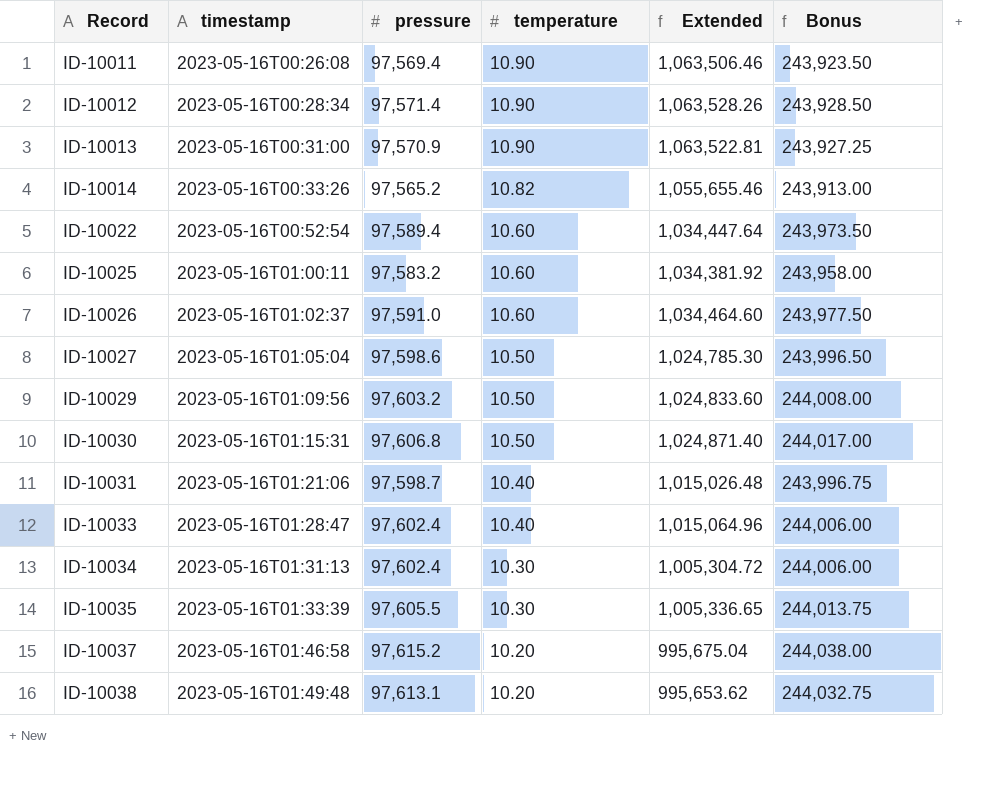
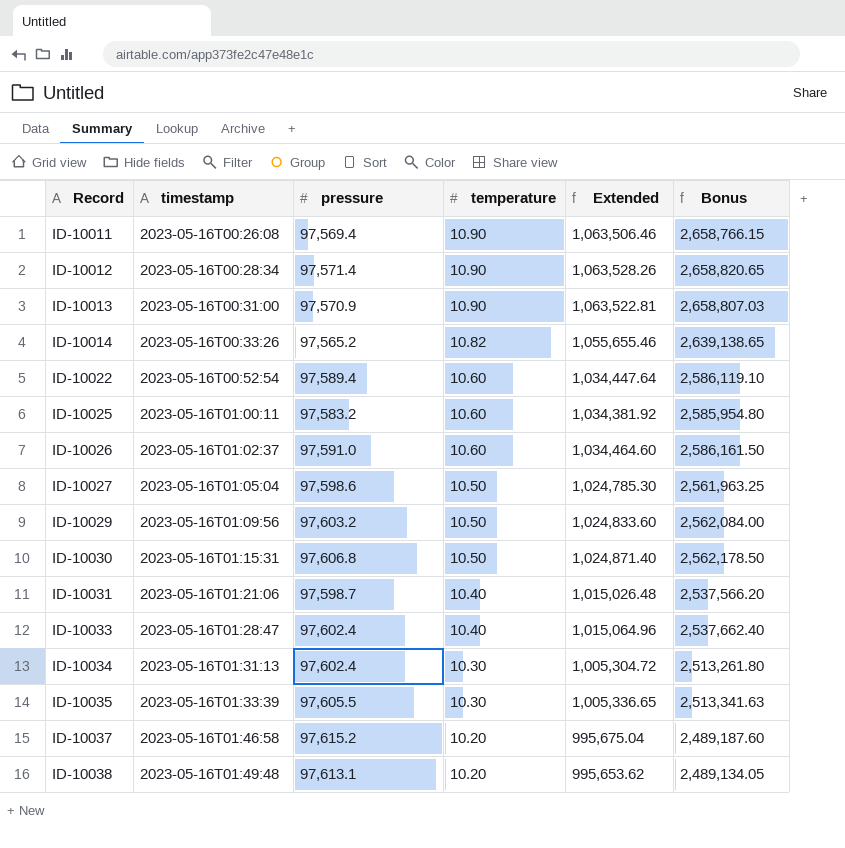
column Bonus | formula: [pressure] * 2.5 -> [Extended] * 2.5

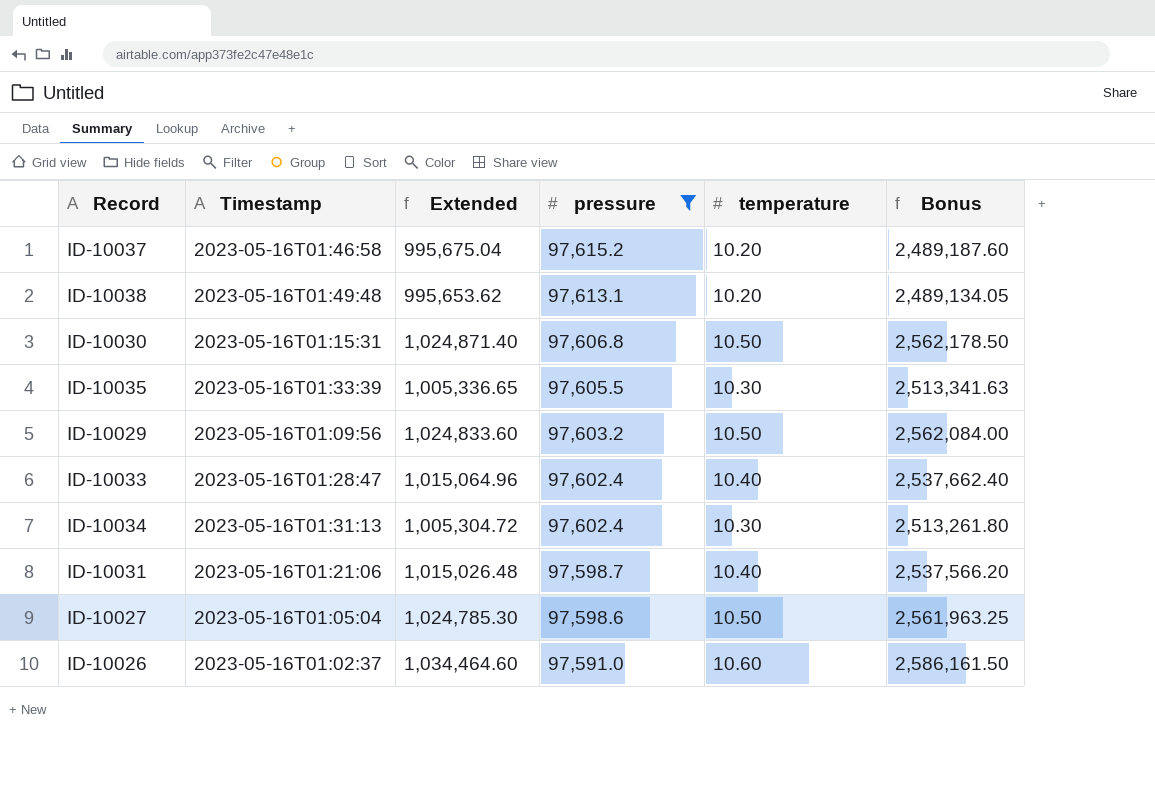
filter: none -> pressure >= 97,591.0
row order: Record ascending -> pressure descending
column name: timestamp -> Timestamp
column Extended | position: 5 -> 3

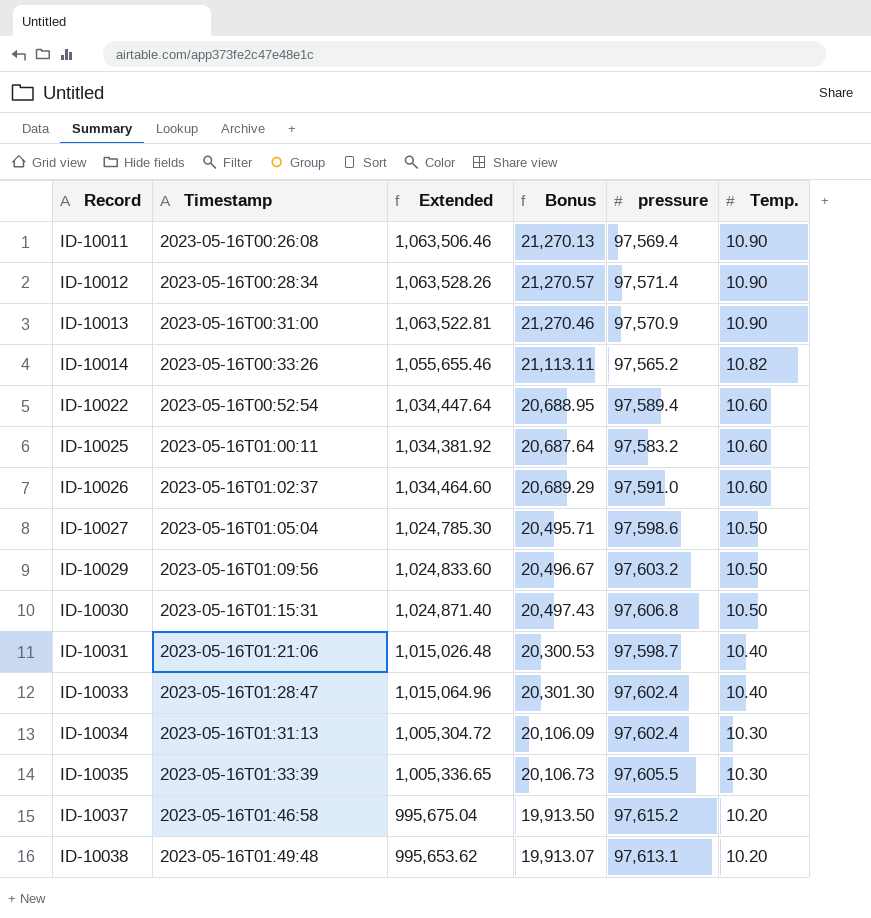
filter: pressure >= 97,591.0 -> none
row order: pressure descending -> Record ascending
column Bonus | formula: [Extended] * 2.5 -> [Extended] * 0.02
column Bonus | position: 6 -> 4
column name: temperature -> Temp.

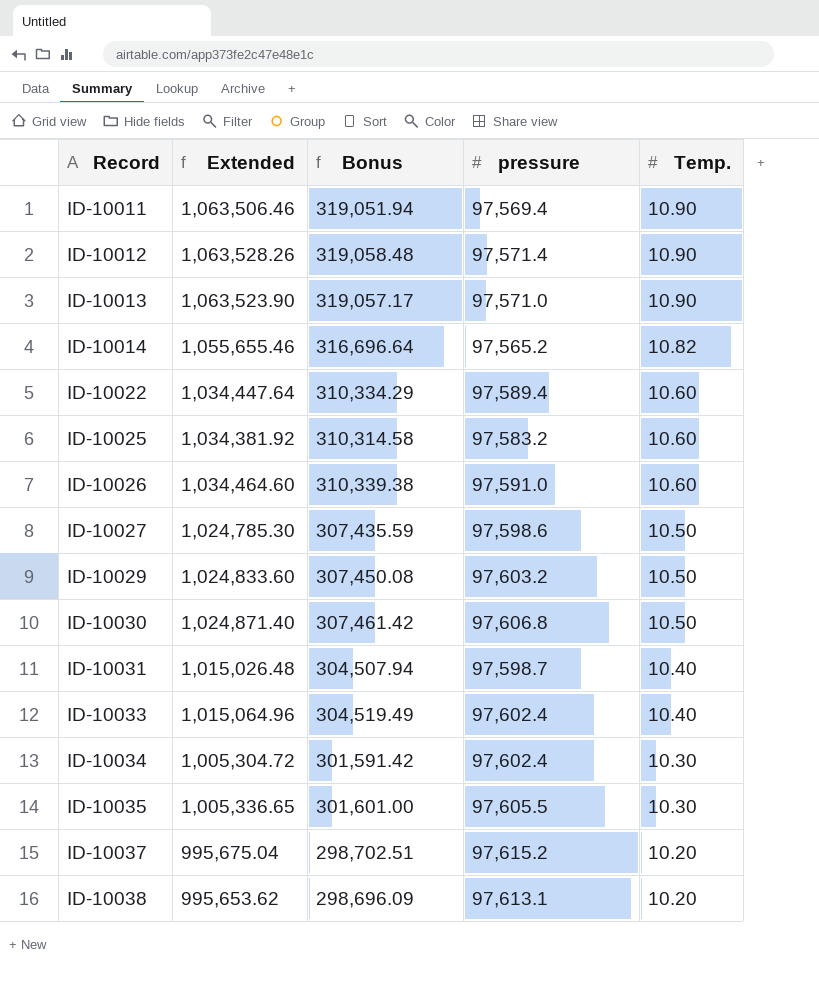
column Timestamp | position: 2 -> none
column Bonus | formula: [Extended] * 0.02 -> [Extended] * 0.3
ID-10013 | Extended: 1,063,522.81 -> 1,063,523.90
ID-10013 | pressure: 97,570.9 -> 97,571.0

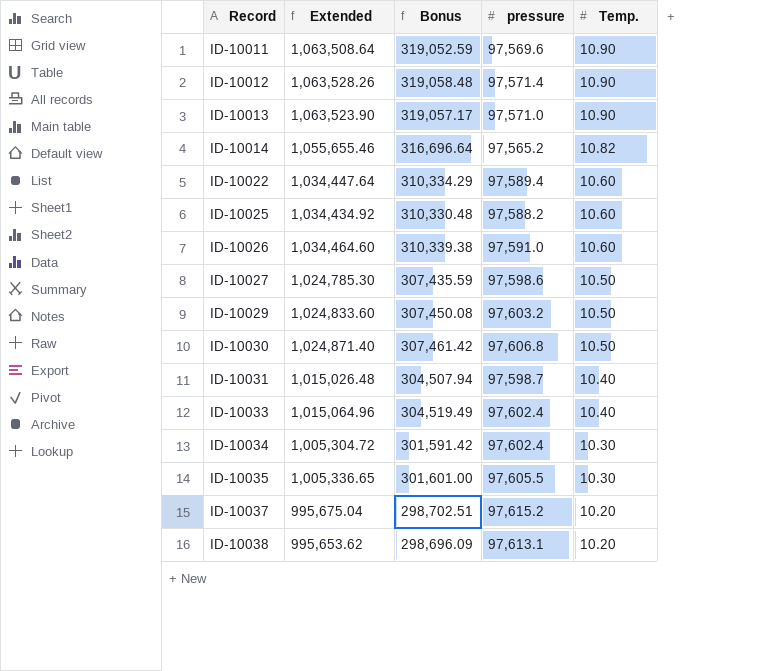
ID-10011 | Extended: 1,063,506.46 -> 1,063,508.64
ID-10011 | Bonus: 319,051.94 -> 319,052.59
ID-10011 | pressure: 97,569.4 -> 97,569.6
ID-10025 | Extended: 1,034,381.92 -> 1,034,434.92
ID-10025 | Bonus: 310,314.58 -> 310,330.48
ID-10025 | pressure: 97,583.2 -> 97,588.2

